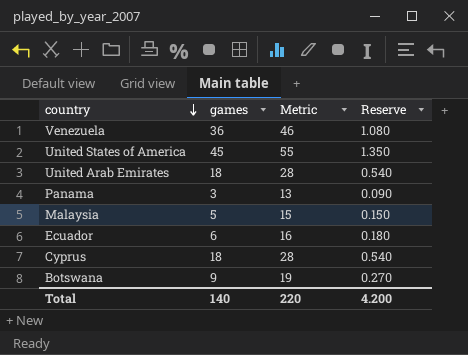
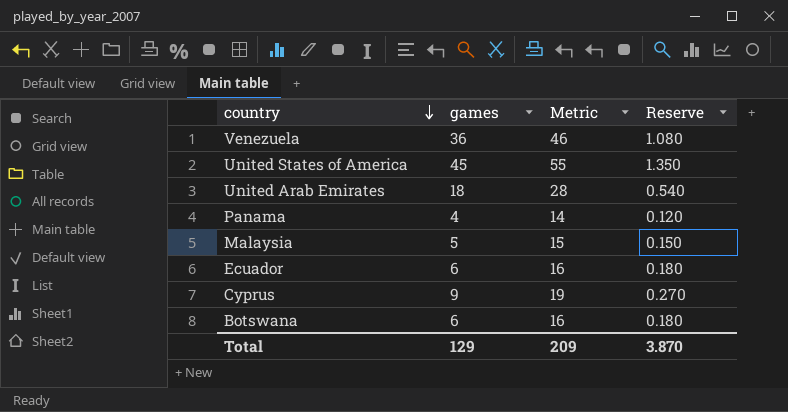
Panama | games: 3 -> 4
Panama | Metric: 13 -> 14
Panama | Reserve: 0.090 -> 0.120
Cyprus | games: 18 -> 9
Cyprus | Metric: 28 -> 19
Cyprus | Reserve: 0.540 -> 0.270
Botswana | games: 9 -> 6
Botswana | Metric: 19 -> 16
Botswana | Reserve: 0.270 -> 0.180
Total | games: 140 -> 129
Total | Metric: 220 -> 209
Total | Reserve: 4.200 -> 3.870

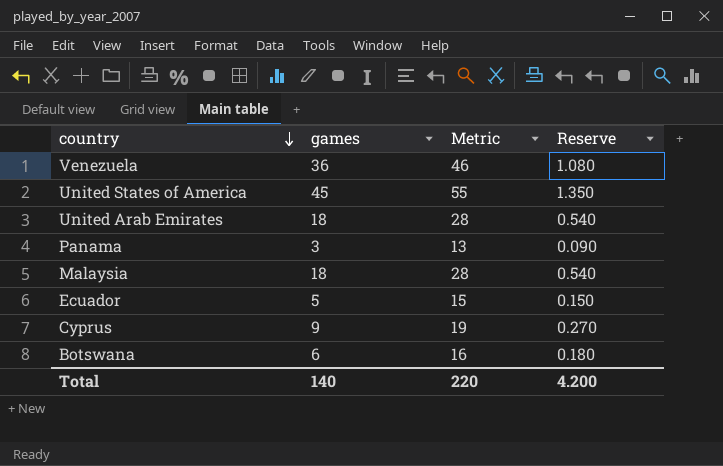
Panama | games: 4 -> 3
Panama | Metric: 14 -> 13
Panama | Reserve: 0.120 -> 0.090
Malaysia | games: 5 -> 18
Malaysia | Metric: 15 -> 28
Malaysia | Reserve: 0.150 -> 0.540
Ecuador | games: 6 -> 5
Ecuador | Metric: 16 -> 15
Ecuador | Reserve: 0.180 -> 0.150
Total | games: 129 -> 140
Total | Metric: 209 -> 220
Total | Reserve: 3.870 -> 4.200

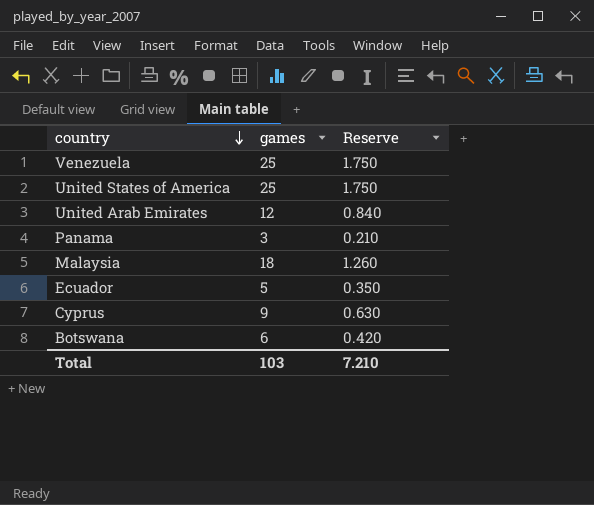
column Metric | formula: [games] + 10 -> none
column Reserve | formula: [games] * 0.03 -> [games] * 0.07
Venezuela | games: 36 -> 25
United States of America | games: 45 -> 25
United Arab Emirates | games: 18 -> 12
Total | games: 140 -> 103
Total | Reserve: 4.200 -> 7.210

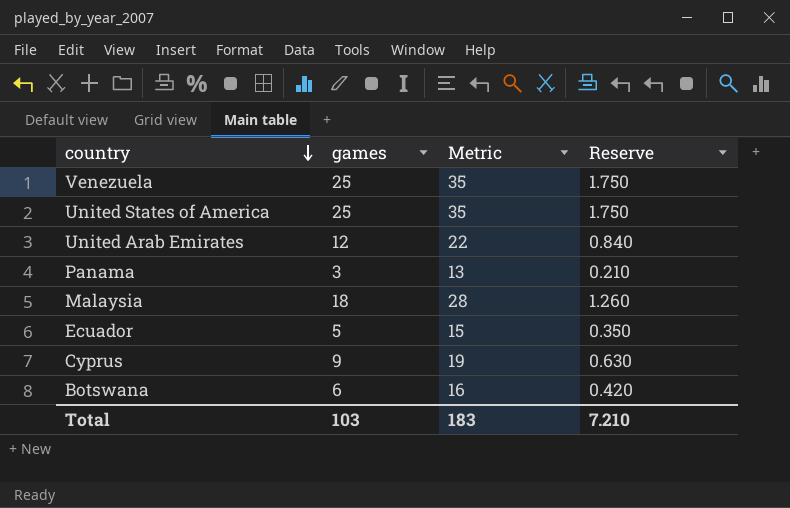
column Metric | formula: none -> [games] + 10

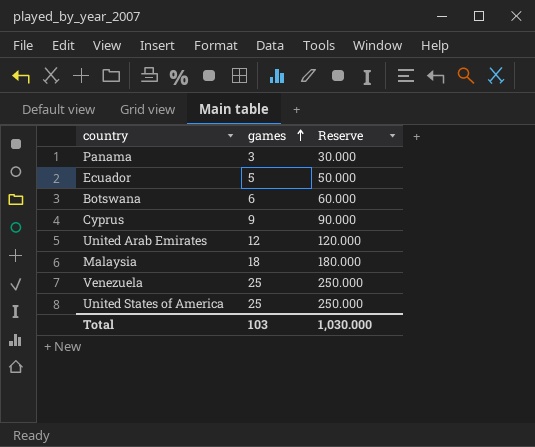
row order: country descending -> games ascending
column Metric | formula: [games] + 10 -> none
column Reserve | formula: [games] * 0.07 -> [games] * 10
Total | Reserve: 7.210 -> 1,030.000

